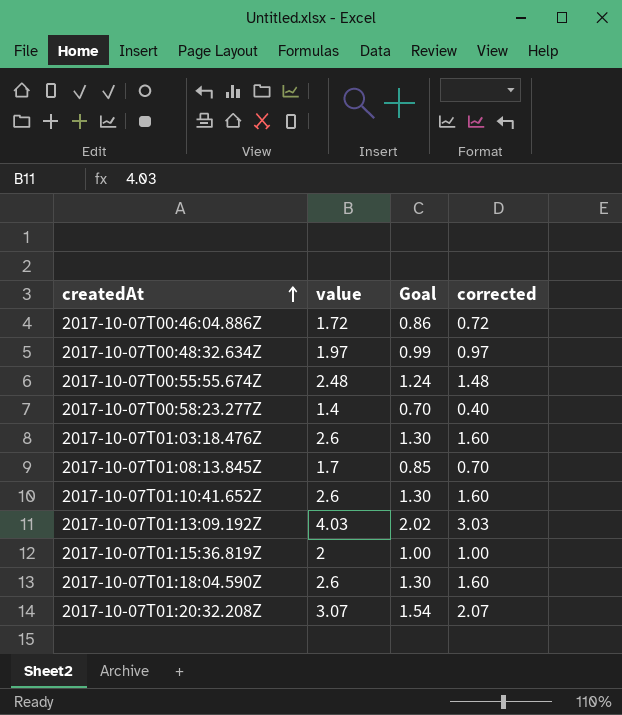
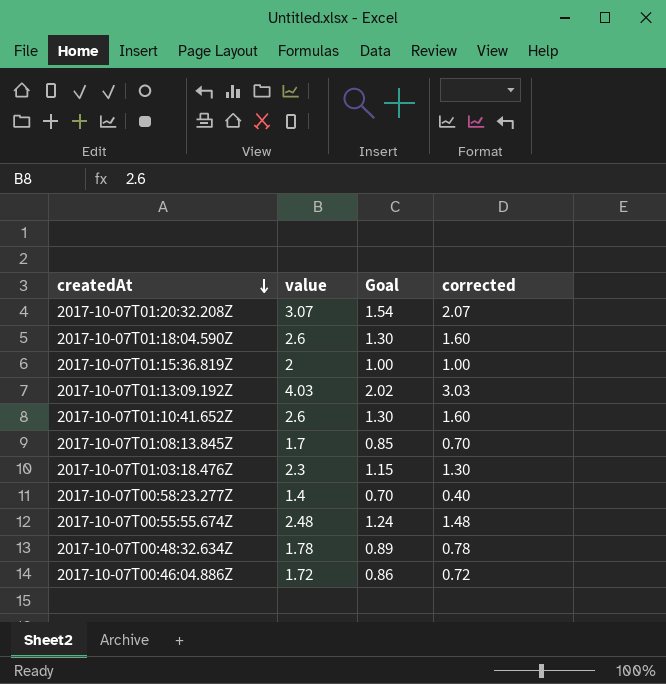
row order: createdAt ascending -> createdAt descending
2017-10-07T01:03:18.476Z | value: 2.6 -> 2.3
2017-10-07T01:03:18.476Z | Goal: 1.30 -> 1.15
2017-10-07T01:03:18.476Z | corrected: 1.60 -> 1.30
2017-10-07T00:48:32.634Z | value: 1.97 -> 1.78
2017-10-07T00:48:32.634Z | Goal: 0.99 -> 0.89
2017-10-07T00:48:32.634Z | corrected: 0.97 -> 0.78

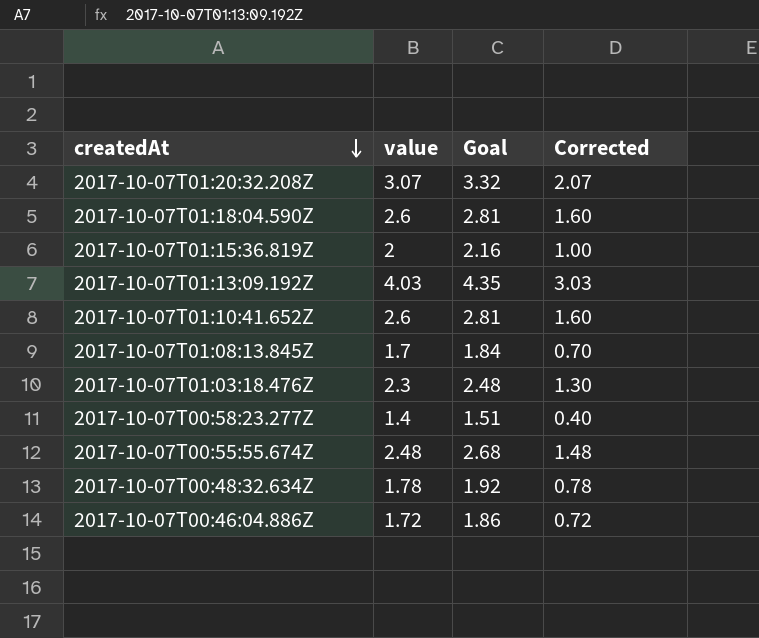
column Goal | formula: [value] * 0.5 -> [value] * 1.08
column name: corrected -> Corrected

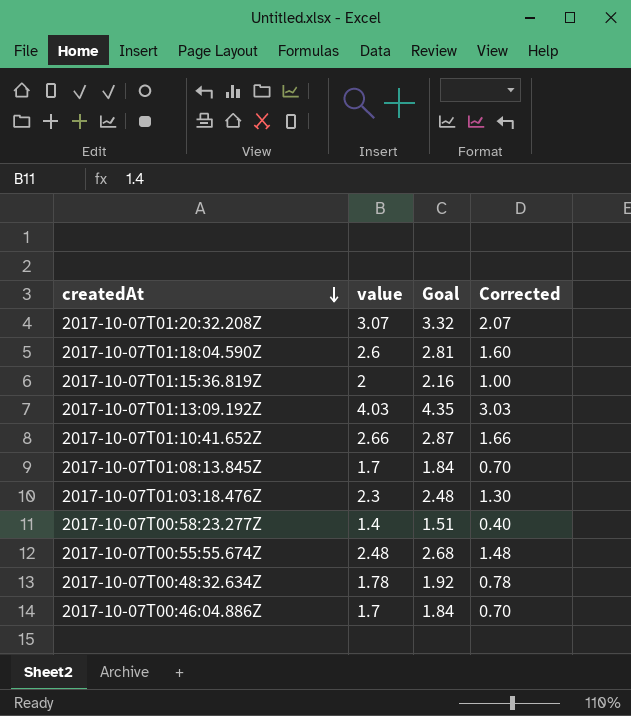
2017-10-07T01:10:41.652Z | value: 2.6 -> 2.66
2017-10-07T01:10:41.652Z | Goal: 2.81 -> 2.87
2017-10-07T01:10:41.652Z | Corrected: 1.60 -> 1.66
2017-10-07T00:46:04.886Z | value: 1.72 -> 1.7
2017-10-07T00:46:04.886Z | Goal: 1.86 -> 1.84
2017-10-07T00:46:04.886Z | Corrected: 0.72 -> 0.70

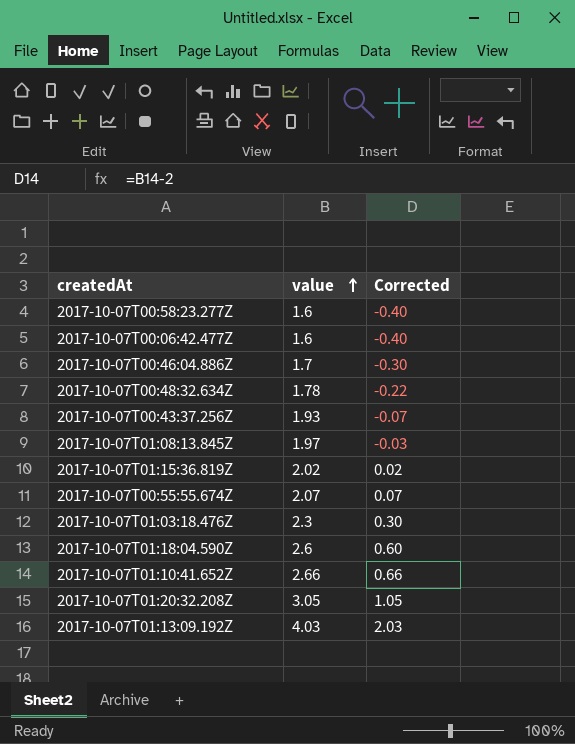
row order: createdAt descending -> value ascending
column Goal | formula: [value] * 1.08 -> none
column Corrected | formula: [value] - 1 -> [value] - 2
2017-10-07T00:58:23.277Z | value: 1.4 -> 1.6
row 2017-10-07T00:06:42.477Z: none -> 1.6 | -0.40
row 2017-10-07T00:43:37.256Z: none -> 1.93 | -0.07
2017-10-07T01:08:13.845Z | value: 1.7 -> 1.97
2017-10-07T01:15:36.819Z | value: 2 -> 2.02
2017-10-07T00:55:55.674Z | value: 2.48 -> 2.07
2017-10-07T01:20:32.208Z | value: 3.07 -> 3.05

